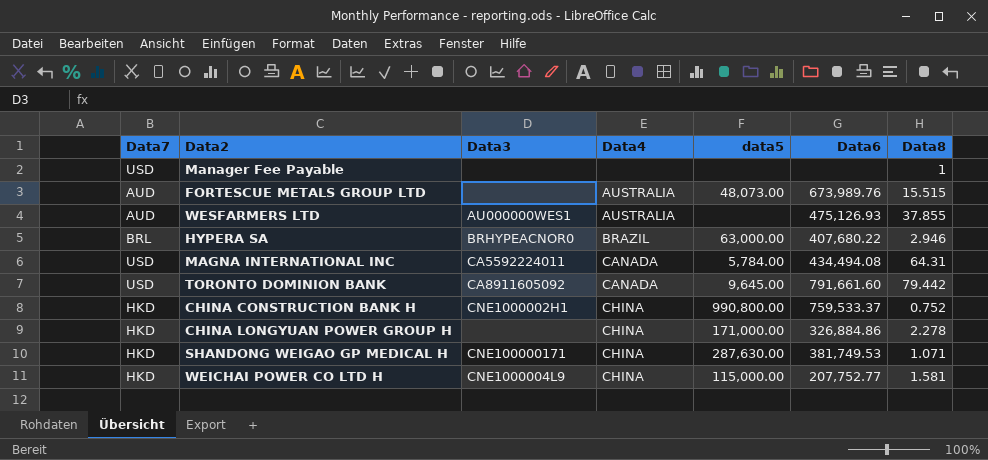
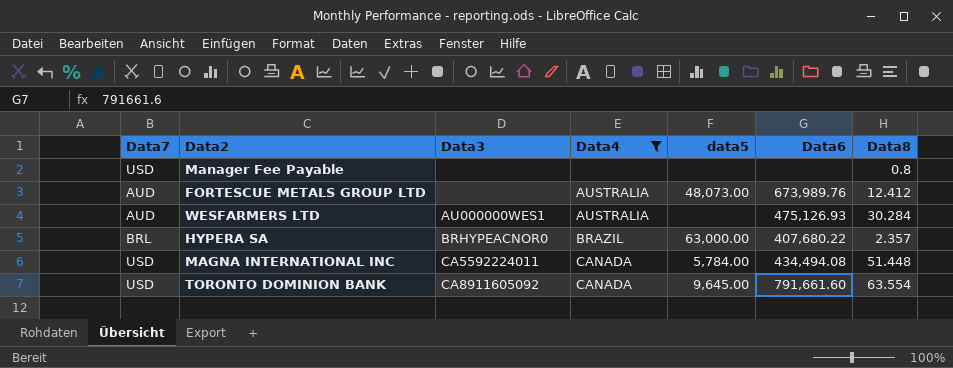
filter: none -> Data4 != CHINA
Manager Fee Payable | Data8: 1 -> 0.8
FORTESCUE METALS GROUP LTD | Data8: 15.515 -> 12.412
WESFARMERS LTD | Data8: 37.855 -> 30.284
HYPERA SA | Data8: 2.946 -> 2.357
MAGNA INTERNATIONAL INC | Data8: 64.31 -> 51.448
TORONTO DOMINION BANK | Data8: 79.442 -> 63.554

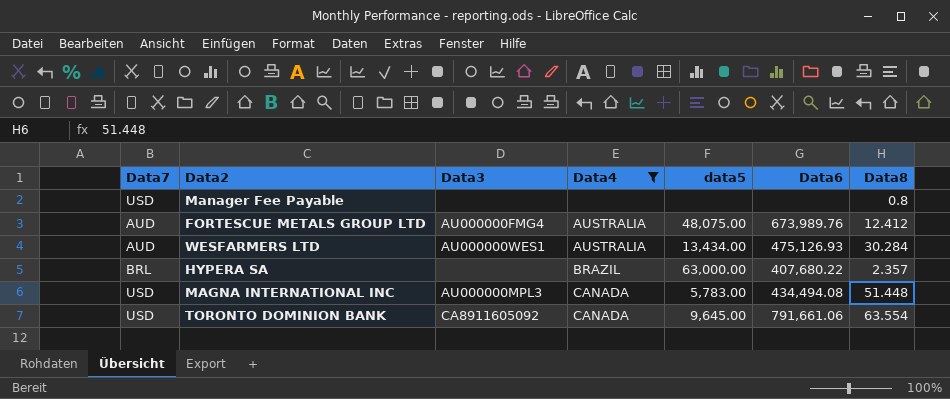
FORTESCUE METALS GROUP LTD | Data3: none -> AU000000FMG4
FORTESCUE METALS GROUP LTD | data5: 48,073.00 -> 48,075.00
WESFARMERS LTD | data5: none -> 13,434.00
HYPERA SA | Data3: BRHYPEACNOR0 -> none
MAGNA INTERNATIONAL INC | Data3: CA5592224011 -> AU000000MPL3
MAGNA INTERNATIONAL INC | data5: 5,784.00 -> 5,783.00
TORONTO DOMINION BANK | Data6: 791,661.60 -> 791,661.06

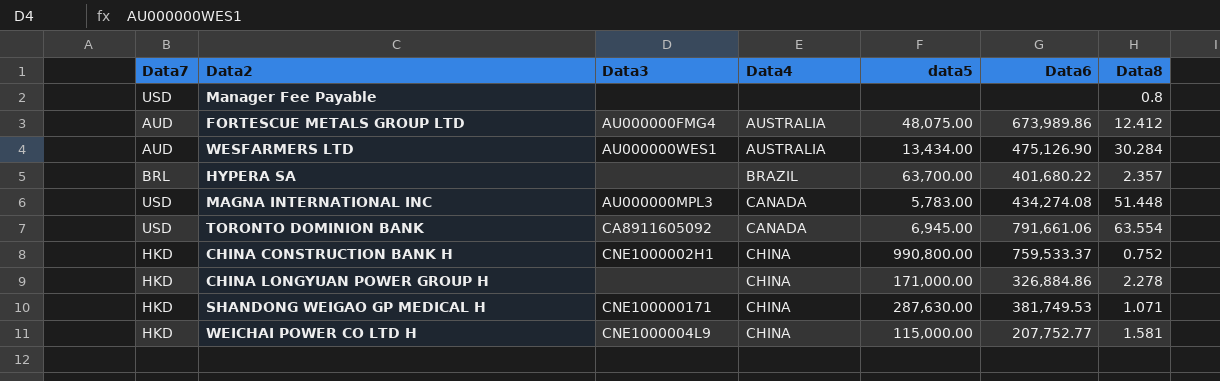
filter: Data4 != CHINA -> none
FORTESCUE METALS GROUP LTD | Data6: 673,989.76 -> 673,989.86
WESFARMERS LTD | Data6: 475,126.93 -> 475,126.90
HYPERA SA | data5: 63,000.00 -> 63,700.00
HYPERA SA | Data6: 407,680.22 -> 401,680.22
MAGNA INTERNATIONAL INC | Data6: 434,494.08 -> 434,274.08
TORONTO DOMINION BANK | data5: 9,645.00 -> 6,945.00

